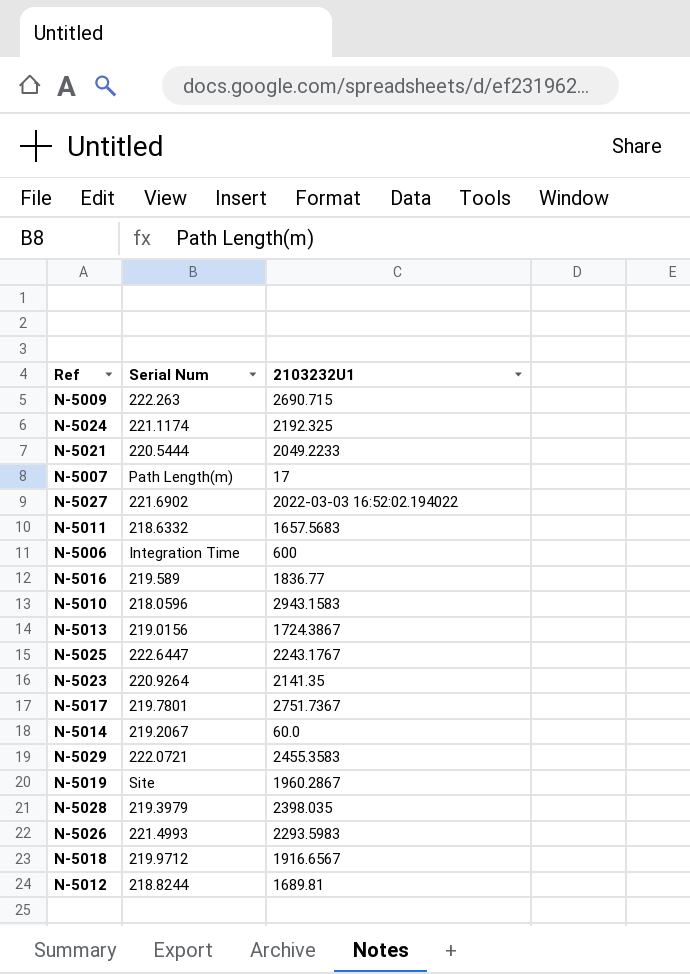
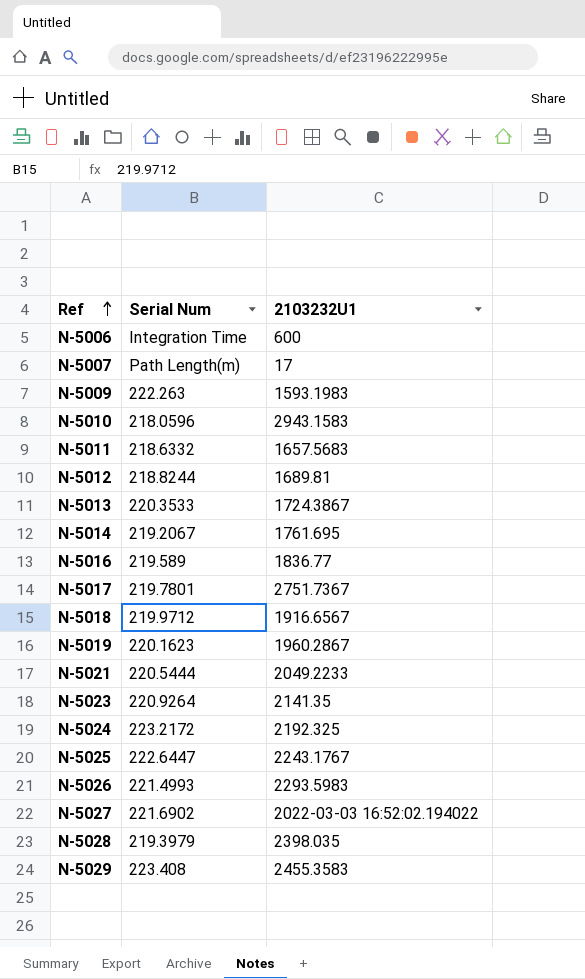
row order: none -> Ref ascending
N-5009 | 2103232U1: 2690.715 -> 1593.1983
N-5013 | Serial Num: 219.0156 -> 220.3533
N-5014 | 2103232U1: 60.0 -> 1761.695
N-5019 | Serial Num: Site -> 220.1623
N-5024 | Serial Num: 221.1174 -> 223.2172
N-5029 | Serial Num: 222.0721 -> 223.408

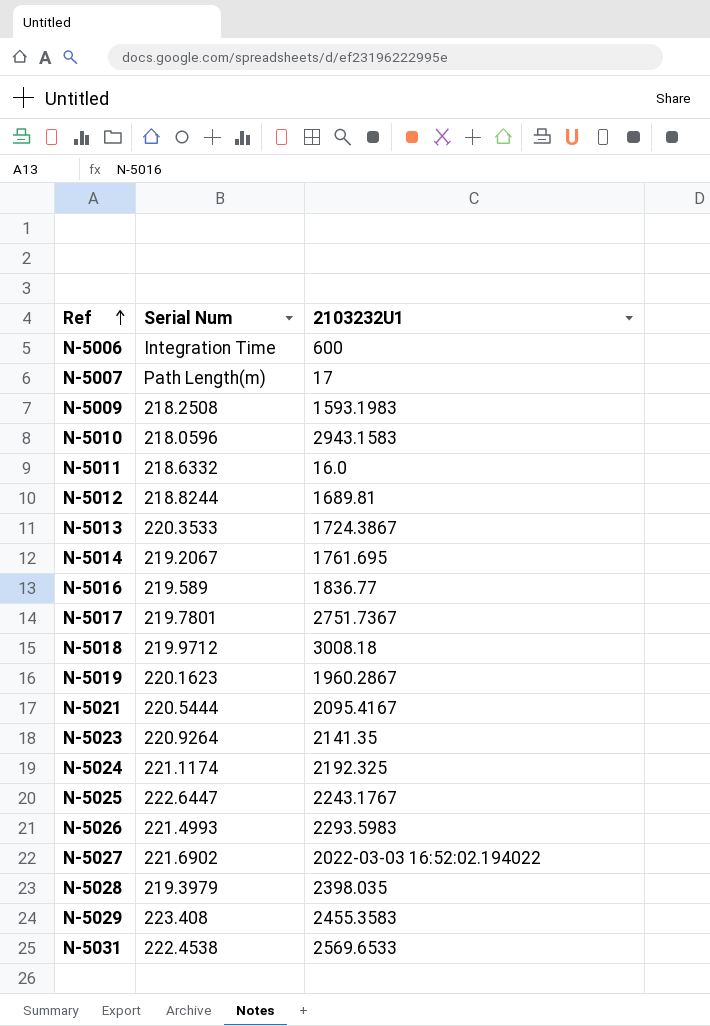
N-5009 | Serial Num: 222.263 -> 218.2508
N-5011 | 2103232U1: 1657.5683 -> 16.0
N-5018 | 2103232U1: 1916.6567 -> 3008.18
N-5021 | 2103232U1: 2049.2233 -> 2095.4167
N-5024 | Serial Num: 223.2172 -> 221.1174
row N-5031: none -> 222.4538 | 2569.6533

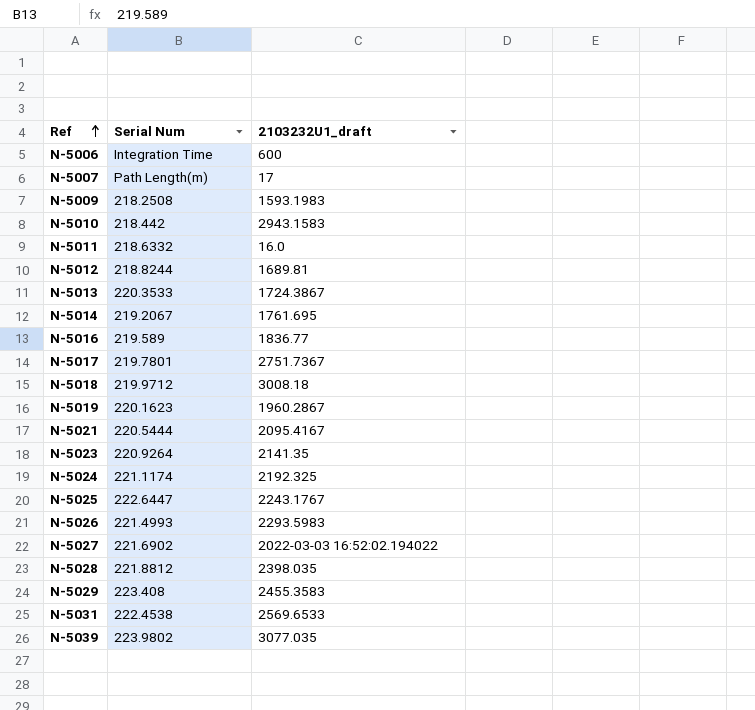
column name: 2103232U1 -> 2103232U1_draft
N-5010 | Serial Num: 218.0596 -> 218.442
N-5028 | Serial Num: 219.3979 -> 221.8812
row N-5039: none -> 223.9802 | 3077.035

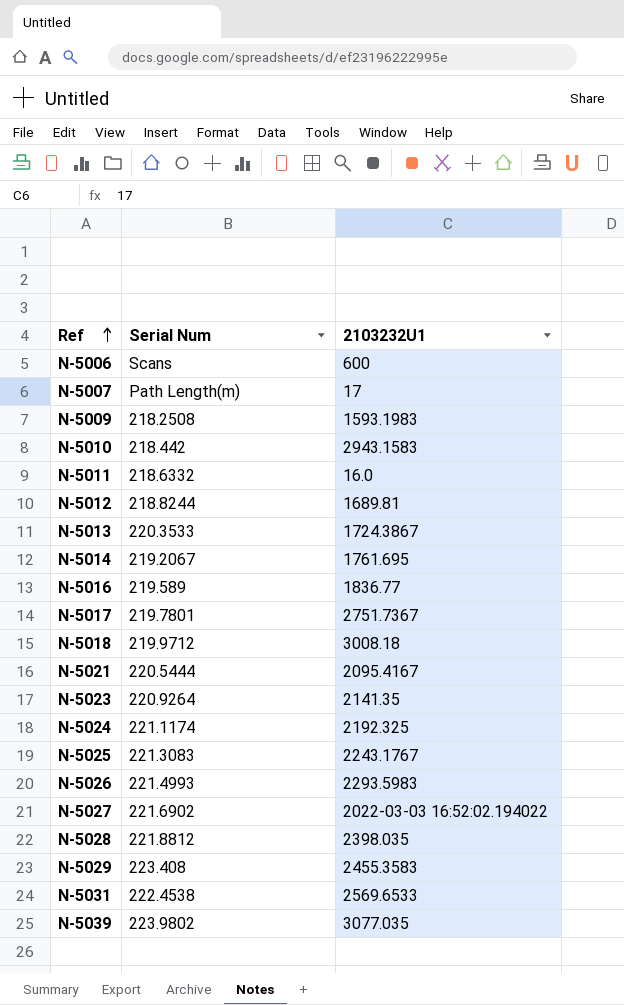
column name: 2103232U1_draft -> 2103232U1
row N-5019: 220.1623 | 1960.2867 -> none
N-5006 | Serial Num: Integration Time -> Scans
N-5025 | Serial Num: 222.6447 -> 221.3083

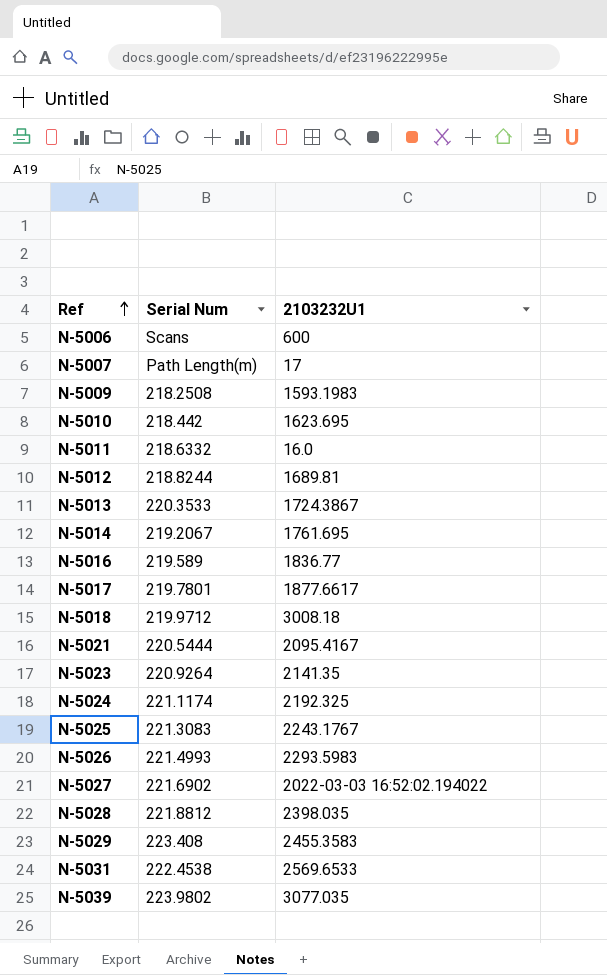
N-5010 | 2103232U1: 2943.1583 -> 1623.695
N-5017 | 2103232U1: 2751.7367 -> 1877.6617

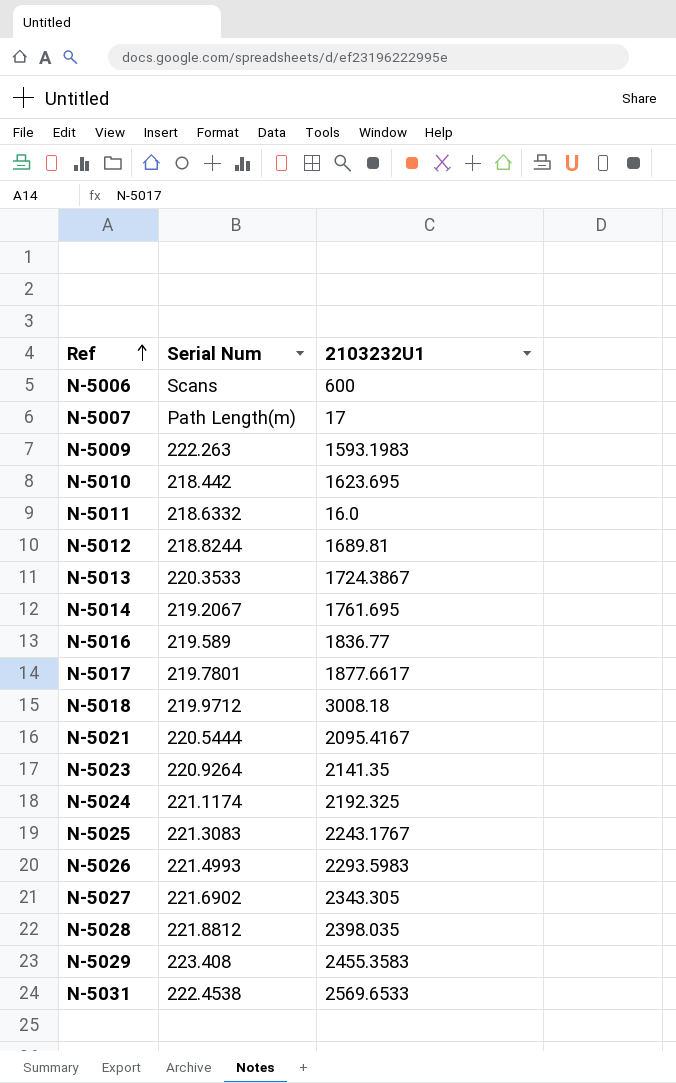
row N-5039: 223.9802 | 3077.035 -> none
N-5009 | Serial Num: 218.2508 -> 222.263
N-5027 | 2103232U1: 2022-03-03 16:52:02.194022 -> 2343.305

